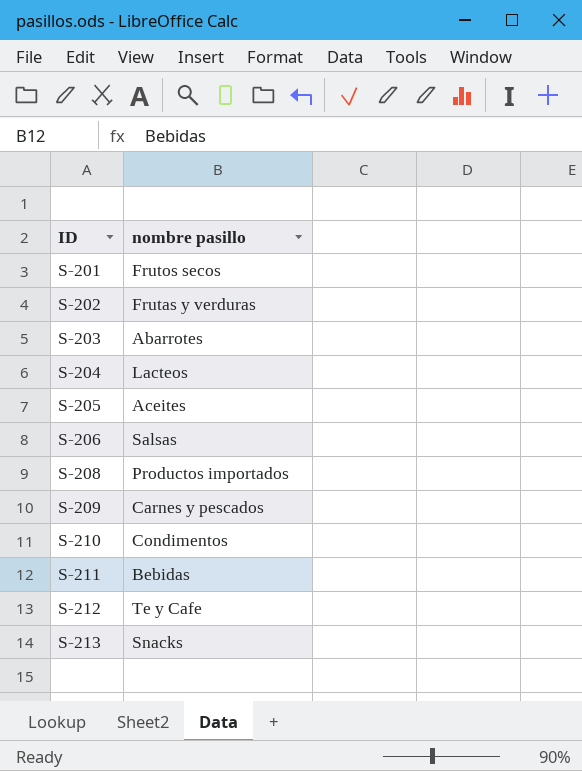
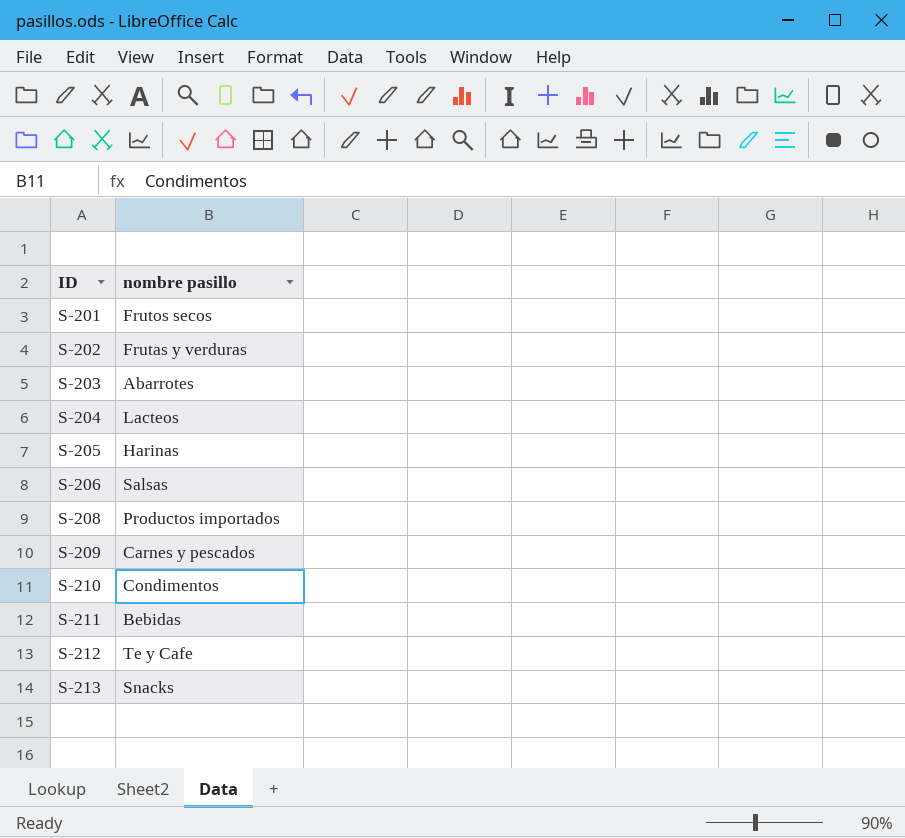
S-205 | nombre pasillo: Aceites -> Harinas

